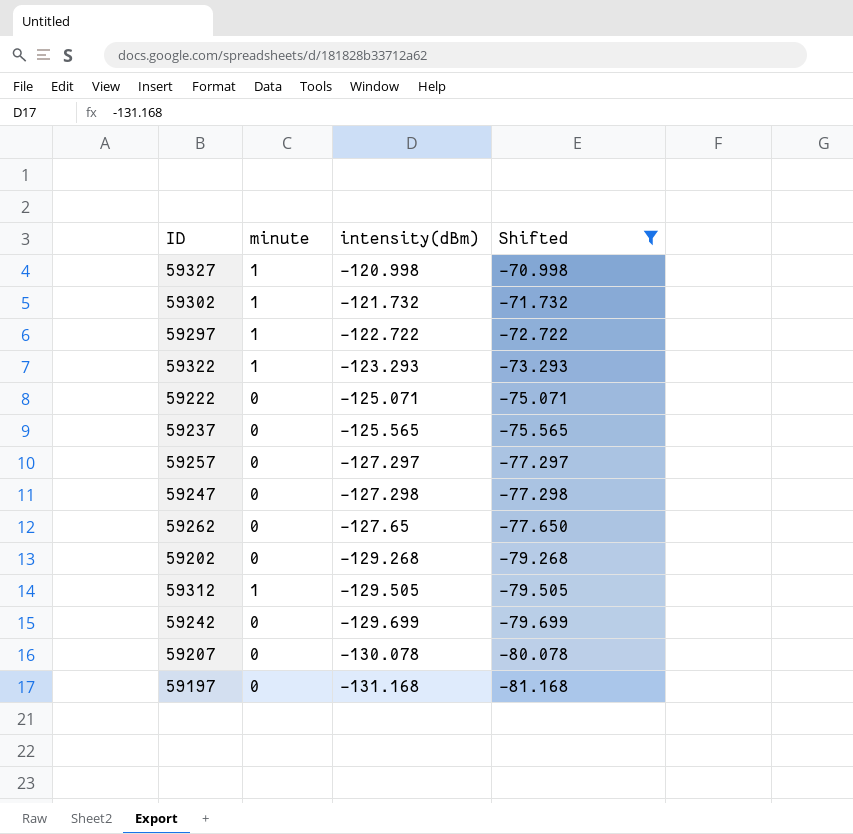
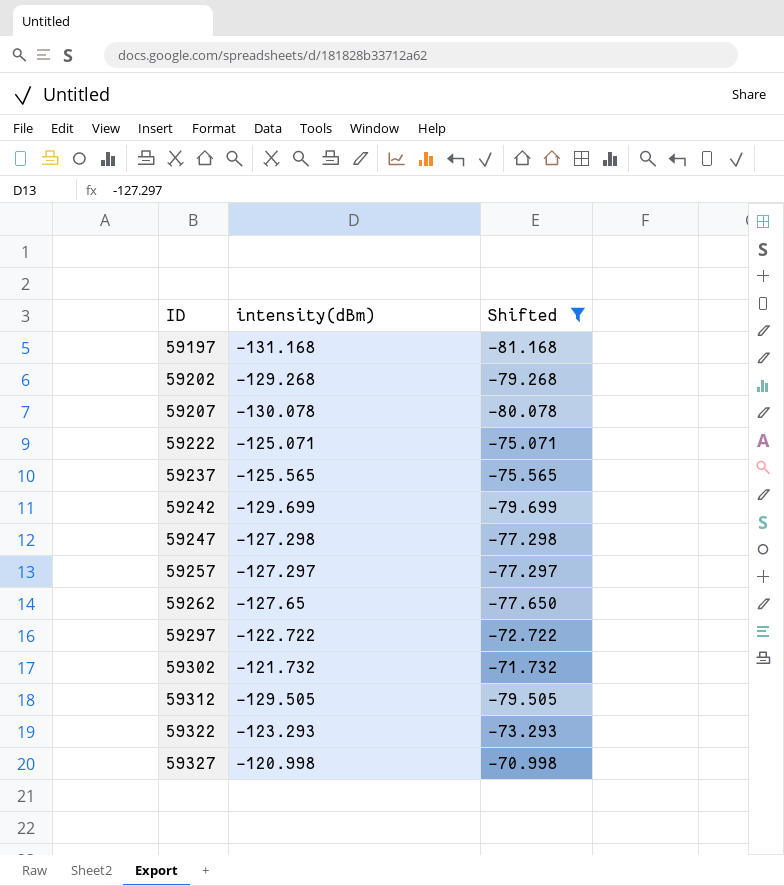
row order: intensity(dBm) descending -> ID ascending
column minute | position: 2 -> none

